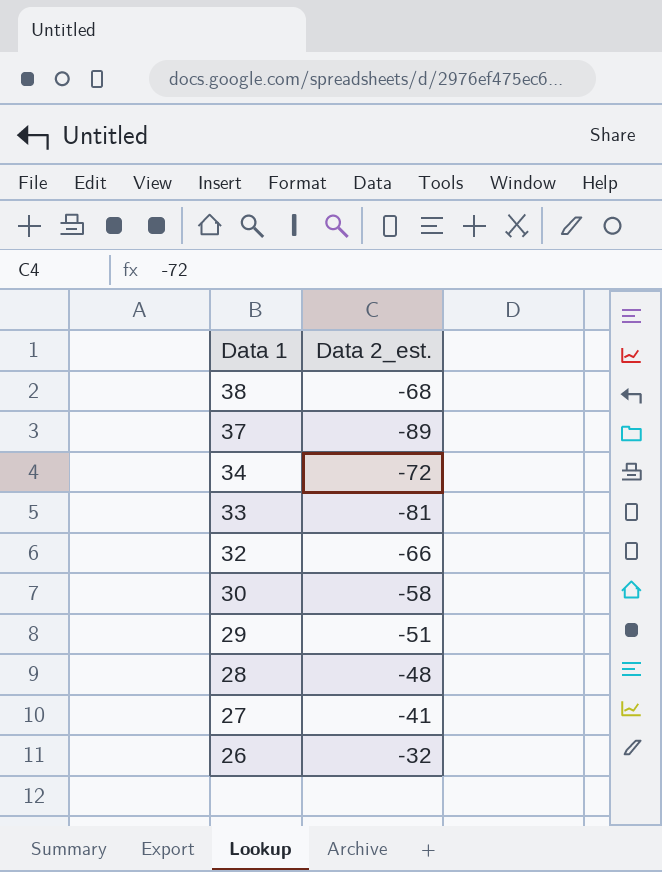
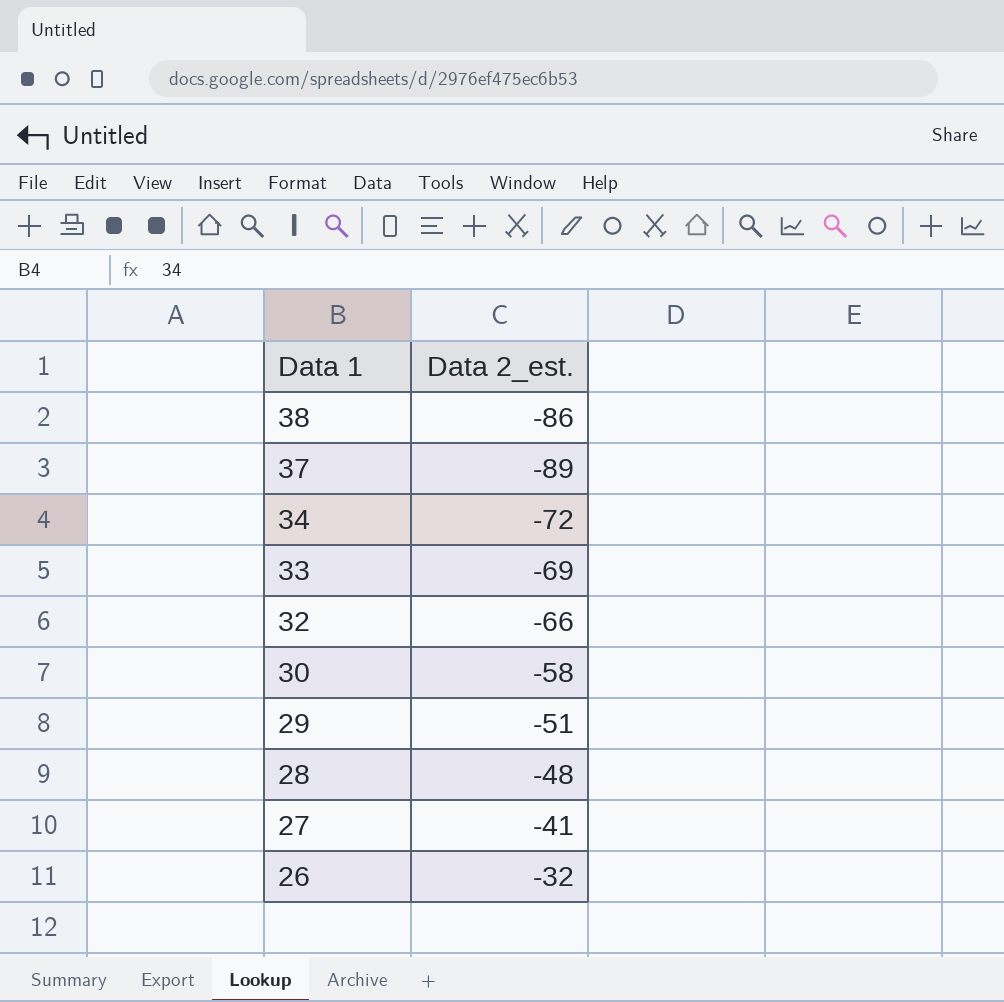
38 | Data 2_est.: -68 -> -86
33 | Data 2_est.: -81 -> -69

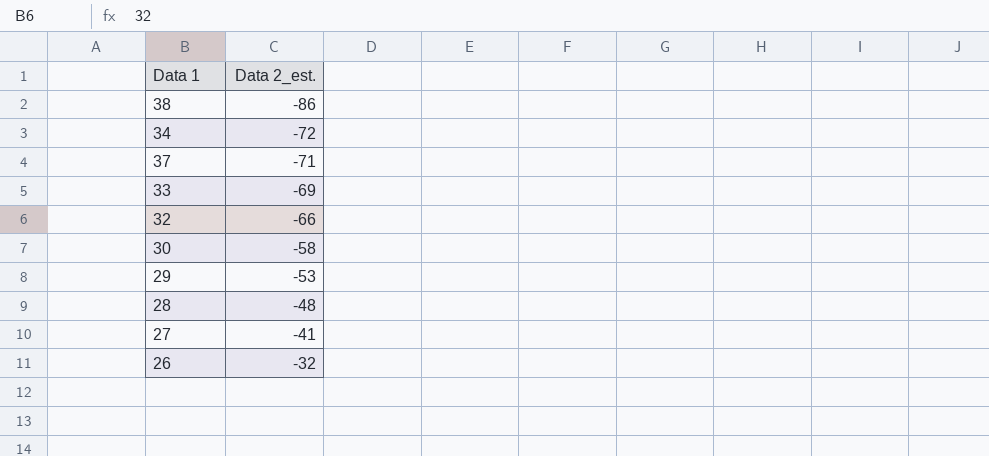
row order: Data 1 descending -> Data 2_est. ascending
37 | Data 2_est.: -89 -> -71
29 | Data 2_est.: -51 -> -53

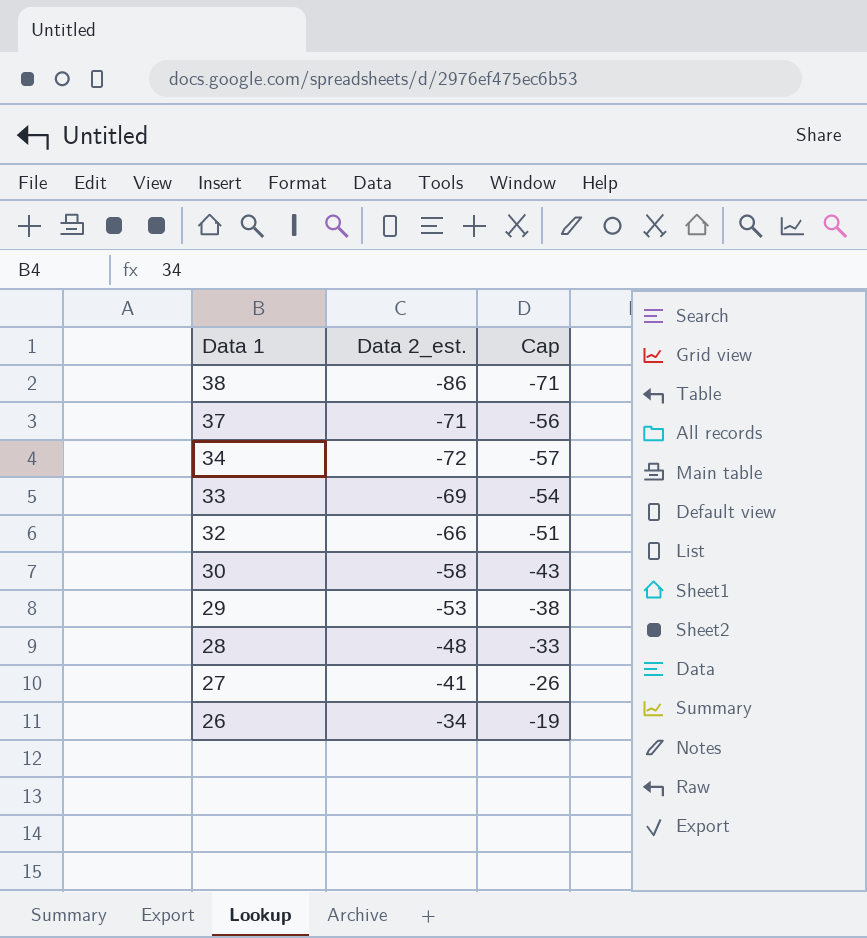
row order: Data 2_est. ascending -> Data 1 descending
column Cap | formula: none -> [Data 2_est.] + 15
26 | Data 2_est.: -32 -> -34

